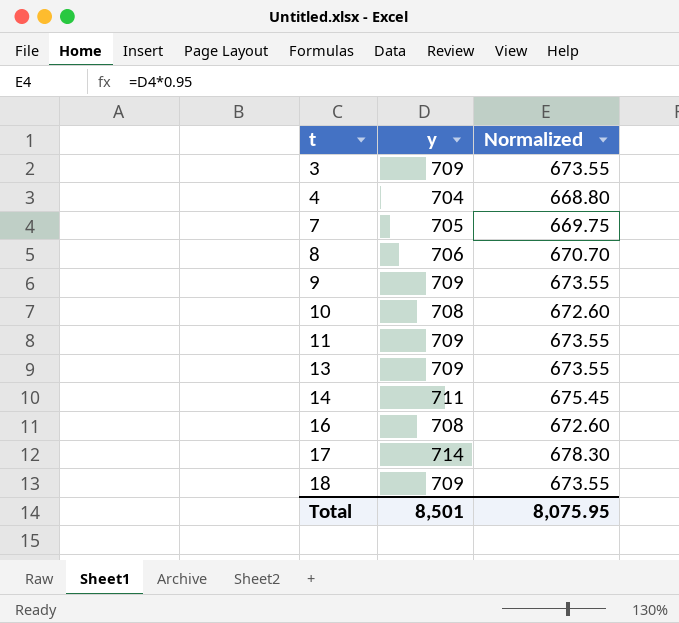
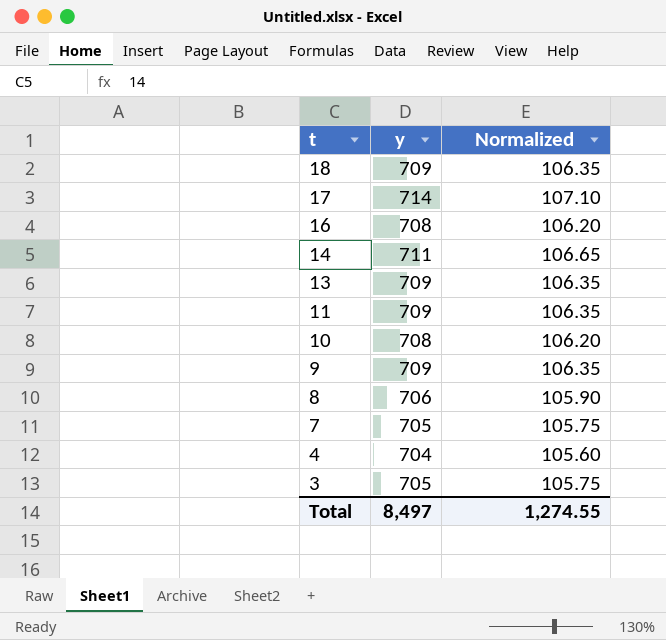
row order: t ascending -> t descending
column Normalized | formula: [y] * 0.95 -> [y] * 0.15
3 | y: 709 -> 705
Total | y: 8,501 -> 8,497
Total | Normalized: 8,075.95 -> 1,274.55

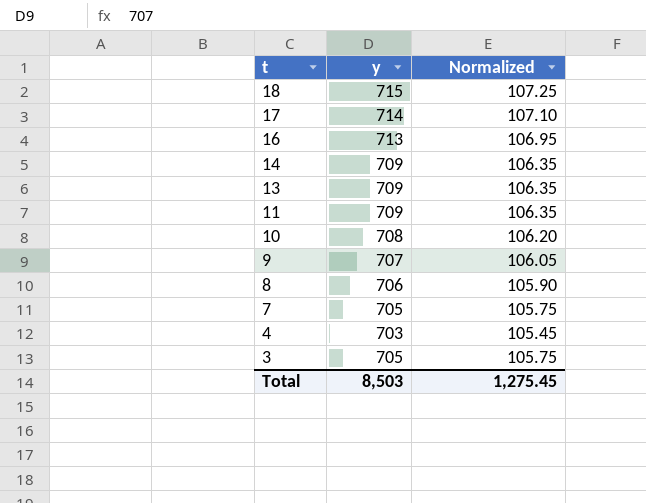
18 | y: 709 -> 715
18 | Normalized: 106.35 -> 107.25
16 | y: 708 -> 713
16 | Normalized: 106.20 -> 106.95
14 | y: 711 -> 709
14 | Normalized: 106.65 -> 106.35
9 | y: 709 -> 707
9 | Normalized: 106.35 -> 106.05
4 | y: 704 -> 703
4 | Normalized: 105.60 -> 105.45
Total | y: 8,497 -> 8,503
Total | Normalized: 1,274.55 -> 1,275.45

